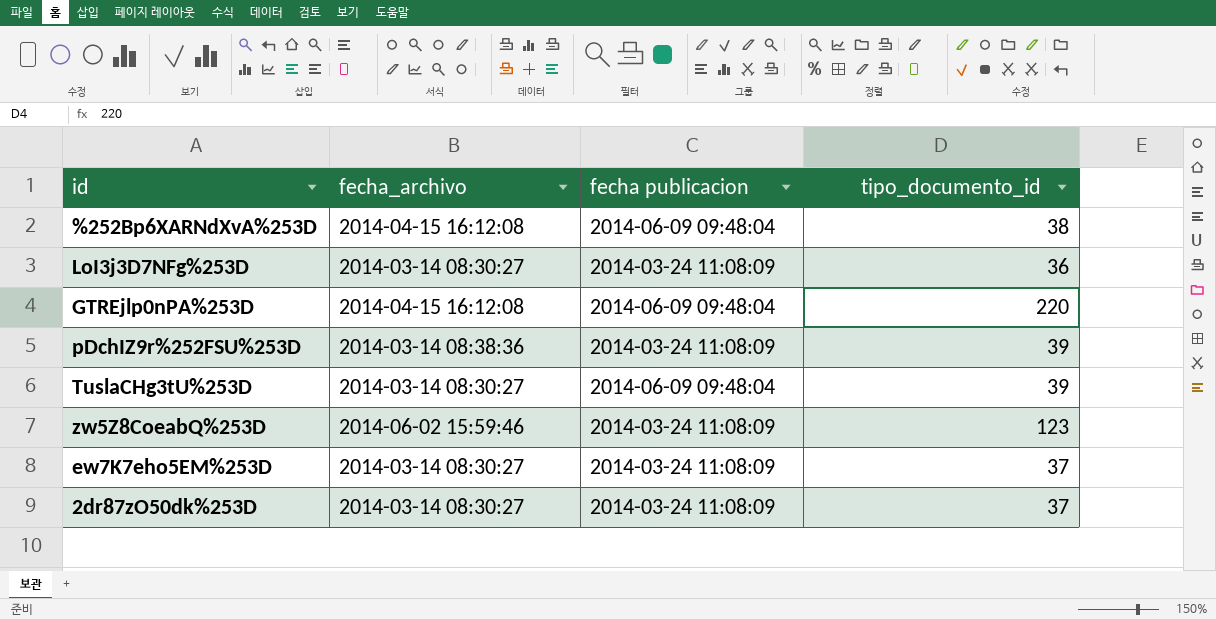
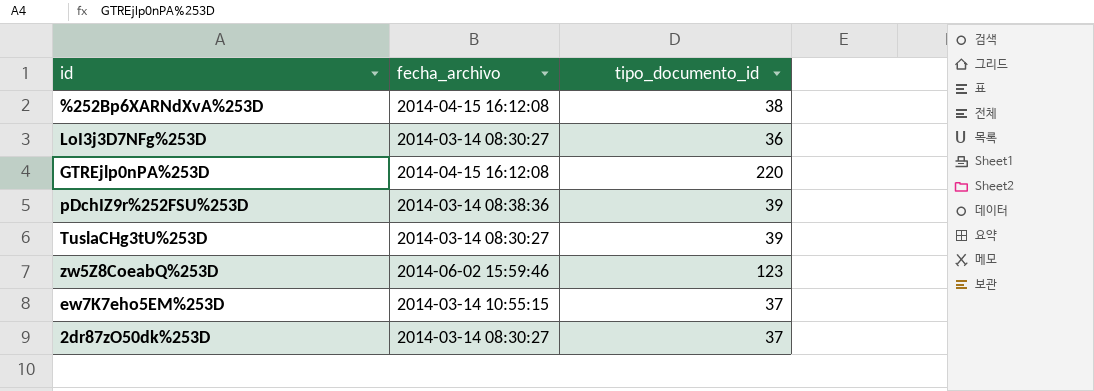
column fecha publicacion | position: 3 -> none
ew7K7eho5EM%253D | fecha_archivo: 2014-03-14 08:30:27 -> 2014-03-14 10:55:15

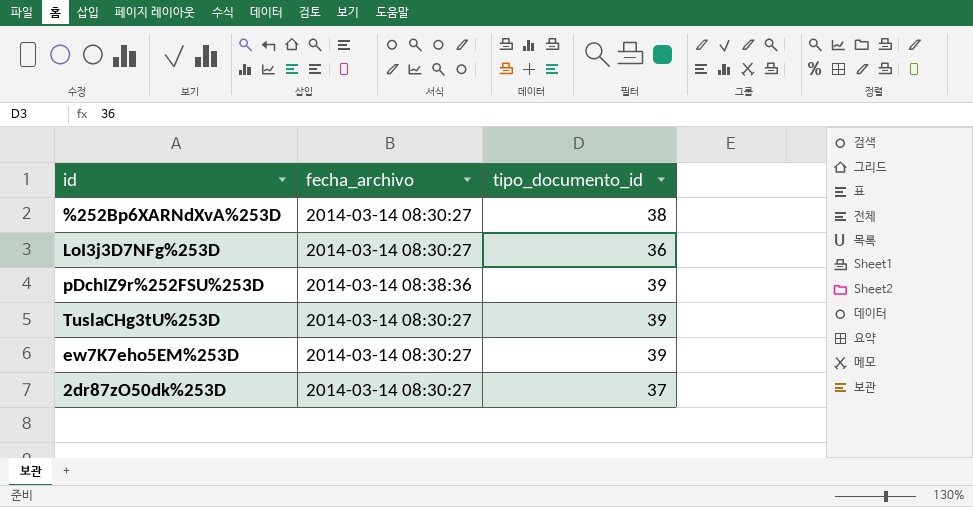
row GTREjlp0nPA%253D: 2014-04-15 16:12:08 | 220 -> none
row zw5Z8CoeabQ%253D: 2014-06-02 15:59:46 | 123 -> none
%252Bp6XARNdXvA%253D | fecha_archivo: 2014-04-15 16:12:08 -> 2014-03-14 08:30:27
ew7K7eho5EM%253D | fecha_archivo: 2014-03-14 10:55:15 -> 2014-03-14 08:30:27
ew7K7eho5EM%253D | tipo_documento_id: 37 -> 39

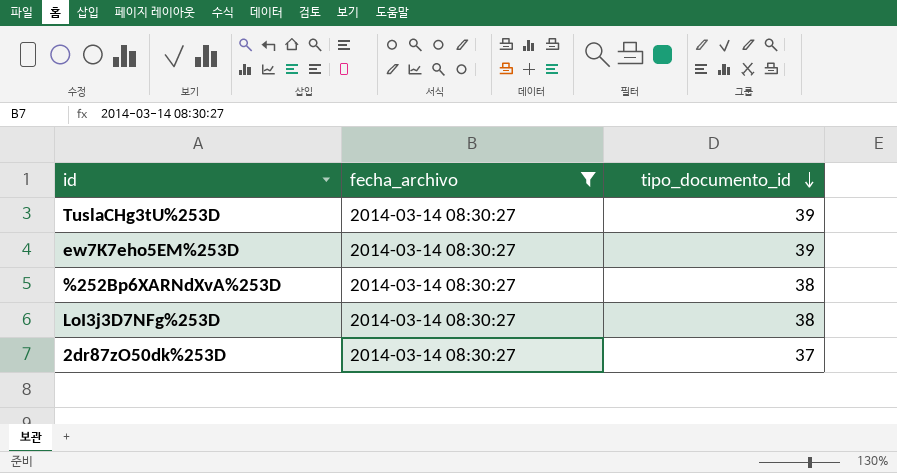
filter: none -> fecha_archivo = 2014-03-14 08:30:27
row order: none -> tipo_documento_id descending
LoI3j3D7NFg%253D | tipo_documento_id: 36 -> 38

